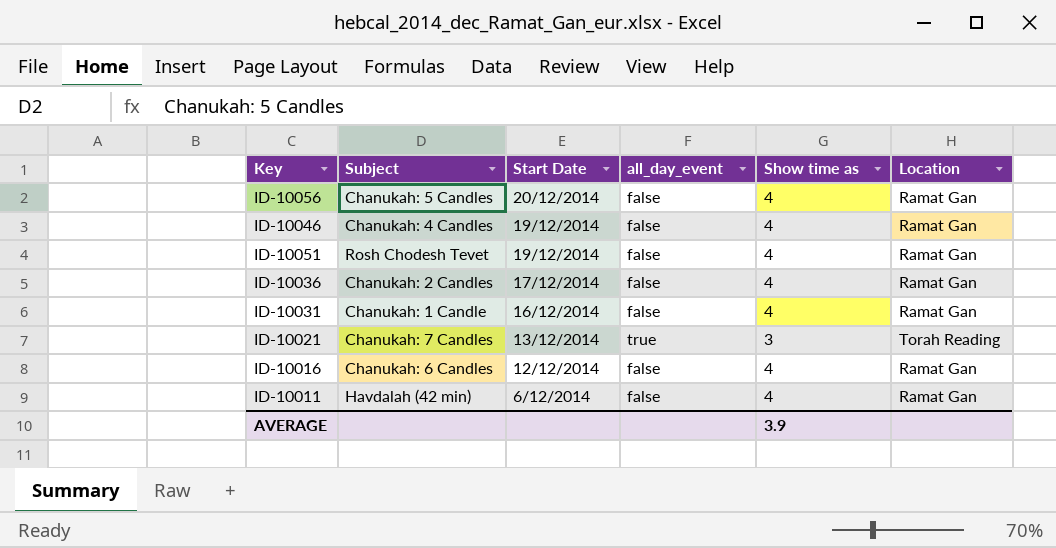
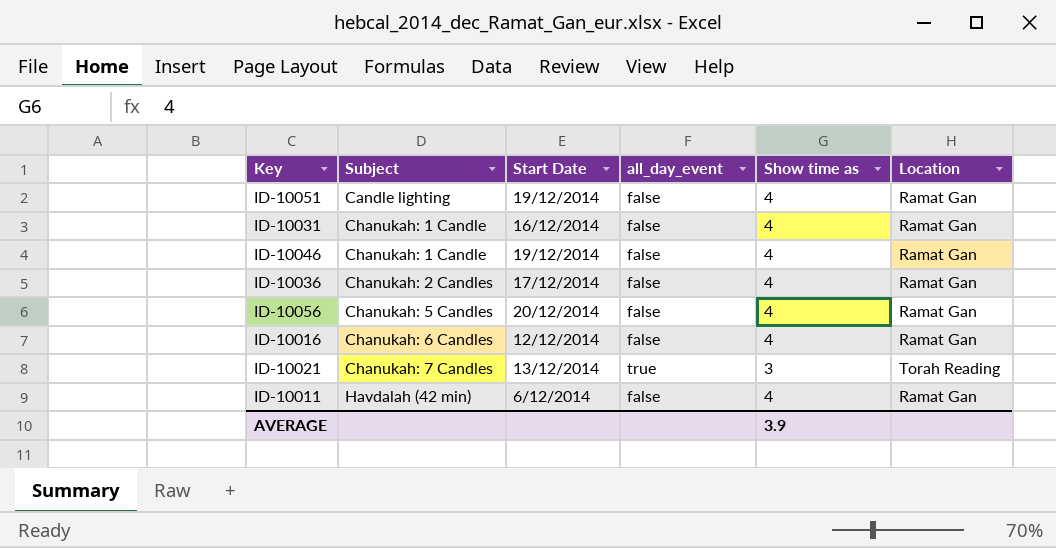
row order: Start Date descending -> Subject ascending
ID-10051 | Subject: Rosh Chodesh Tevet -> Candle lighting
ID-10046 | Subject: Chanukah: 4 Candles -> Chanukah: 1 Candle

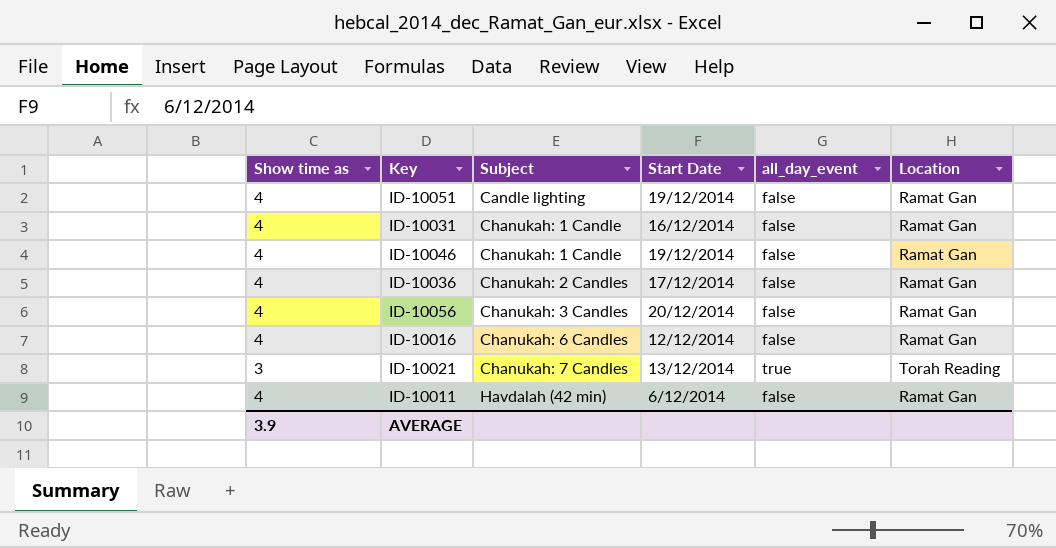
column Show time as | position: 5 -> 1
ID-10056 | Subject: Chanukah: 5 Candles -> Chanukah: 3 Candles

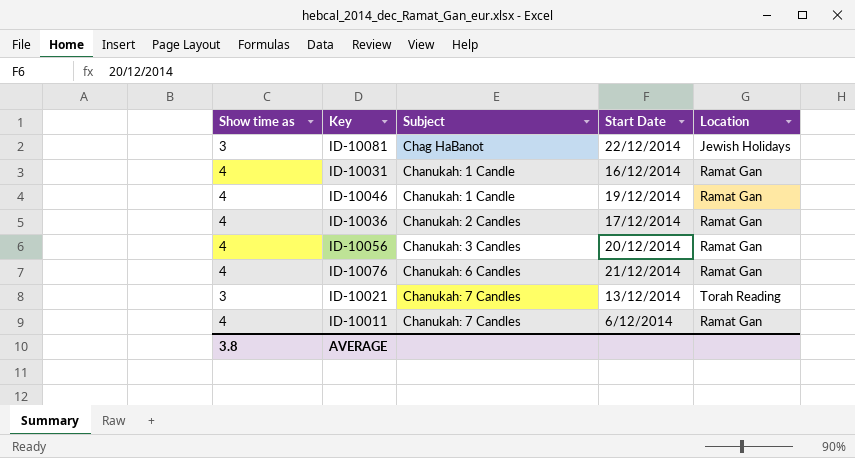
column all_day_event | position: 5 -> none
row ID-10051: 4 | Candle lighting | 19/12/2014 | false | Ramat Gan -> none
row ID-10016: 4 | Chanukah: 6 Candles | 12/12/2014 | false | Ramat Gan -> none
row ID-10081: none -> 3 | Chag HaBanot | 22/12/2014 | Jewish Holidays
row ID-10076: none -> 4 | Chanukah: 6 Candles | 21/12/2014 | Ramat Gan
ID-10011 | Subject: Havdalah (42 min) -> Chanukah: 7 Candles
AVERAGE | Show time as: 3.9 -> 3.8

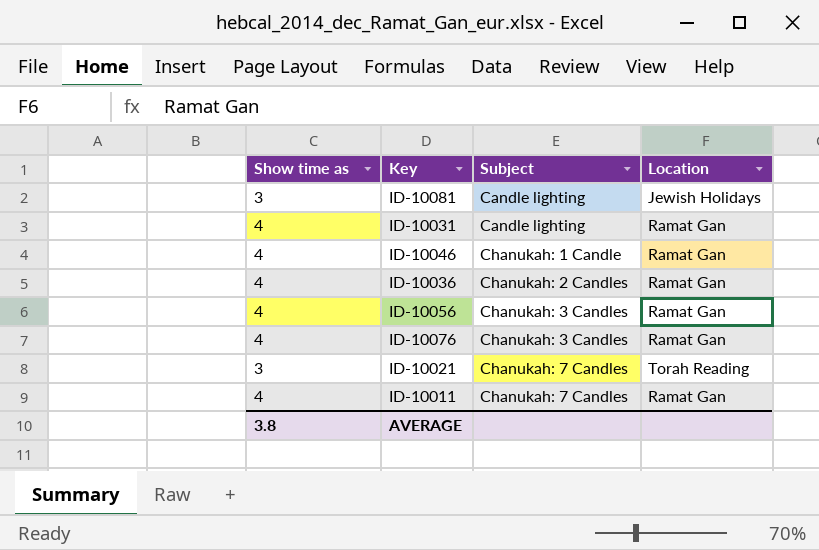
column Start Date | position: 4 -> none
ID-10081 | Subject: Chag HaBanot -> Candle lighting
ID-10031 | Subject: Chanukah: 1 Candle -> Candle lighting
ID-10076 | Subject: Chanukah: 6 Candles -> Chanukah: 3 Candles

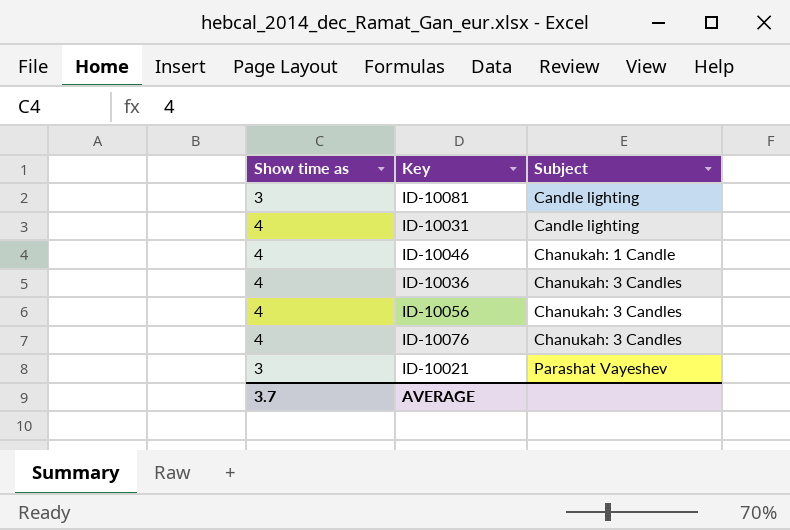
column Location | position: 4 -> none
row ID-10011: 4 | Chanukah: 7 Candles | Ramat Gan -> none
ID-10036 | Subject: Chanukah: 2 Candles -> Chanukah: 3 Candles
ID-10021 | Subject: Chanukah: 7 Candles -> Parashat Vayeshev
AVERAGE | Show time as: 3.8 -> 3.7

